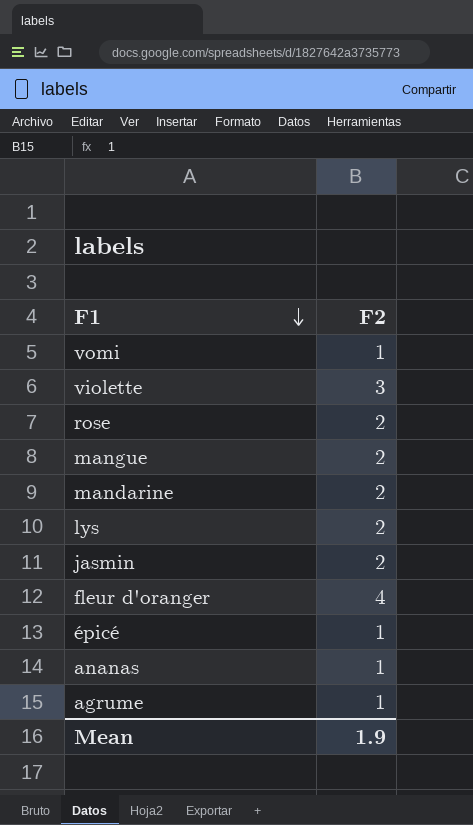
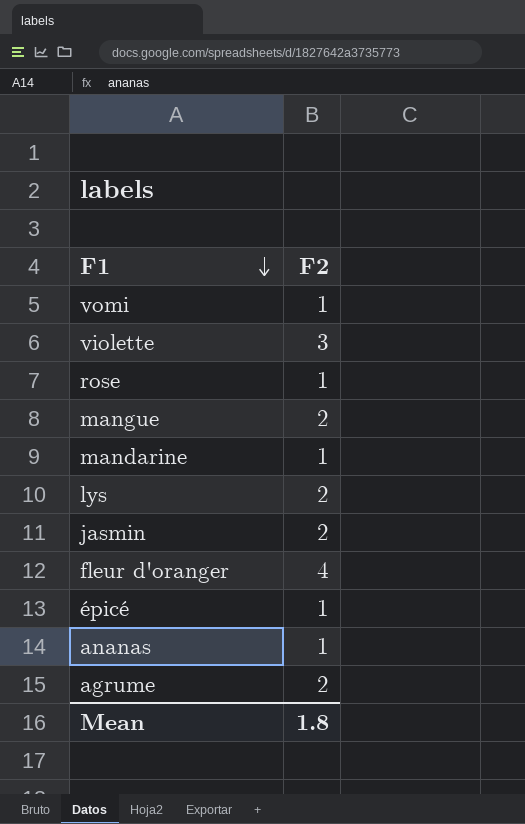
rose | F2: 2 -> 1
mandarine | F2: 2 -> 1
agrume | F2: 1 -> 2
Mean | F2: 1.9 -> 1.8

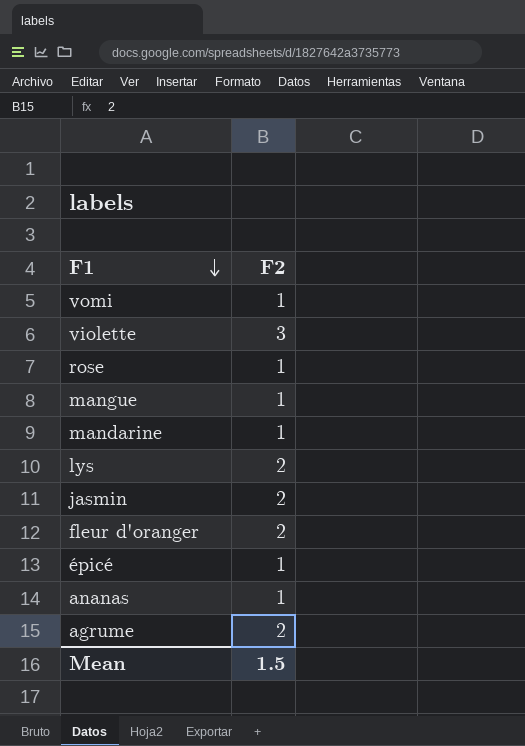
mangue | F2: 2 -> 1
fleur d'oranger | F2: 4 -> 2
Mean | F2: 1.8 -> 1.5

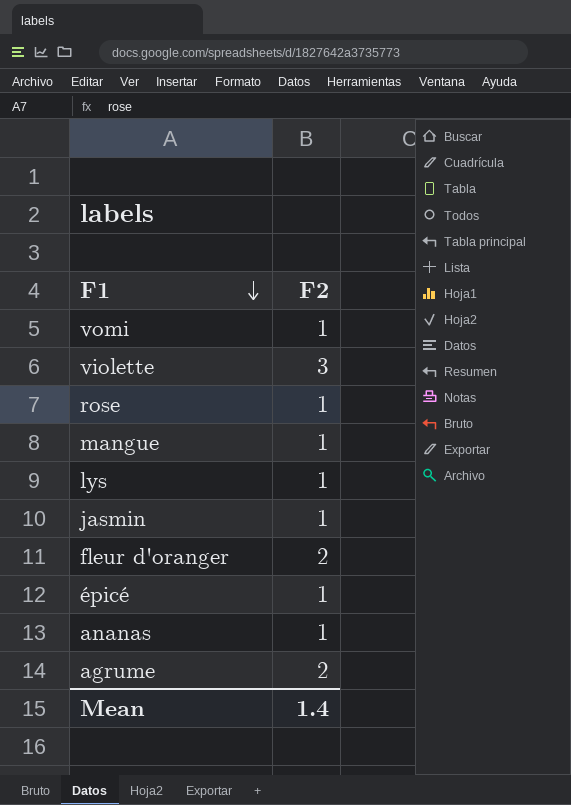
row mandarine: 1 -> none
lys | F2: 2 -> 1
jasmin | F2: 2 -> 1
Mean | F2: 1.5 -> 1.4

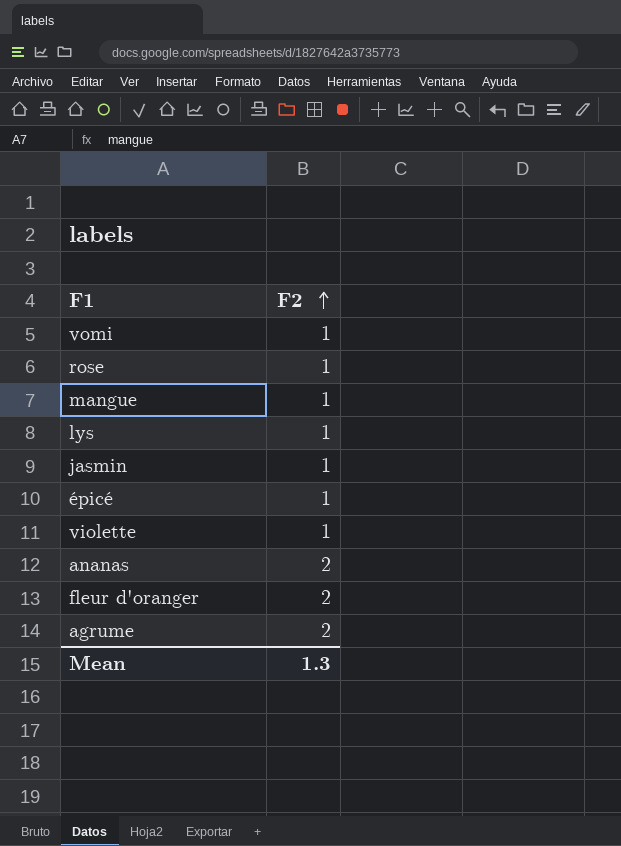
row order: F1 descending -> F2 ascending
violette | F2: 3 -> 1
ananas | F2: 1 -> 2
Mean | F2: 1.4 -> 1.3

